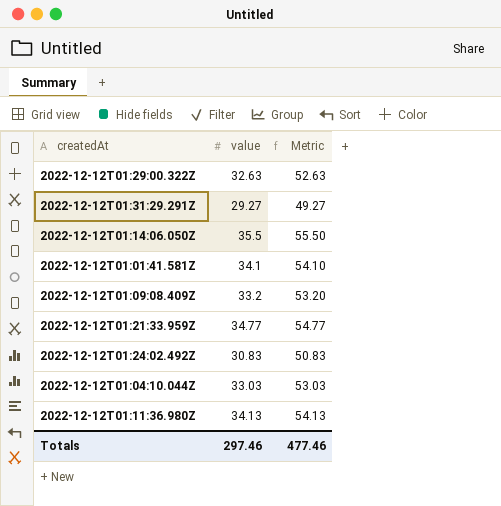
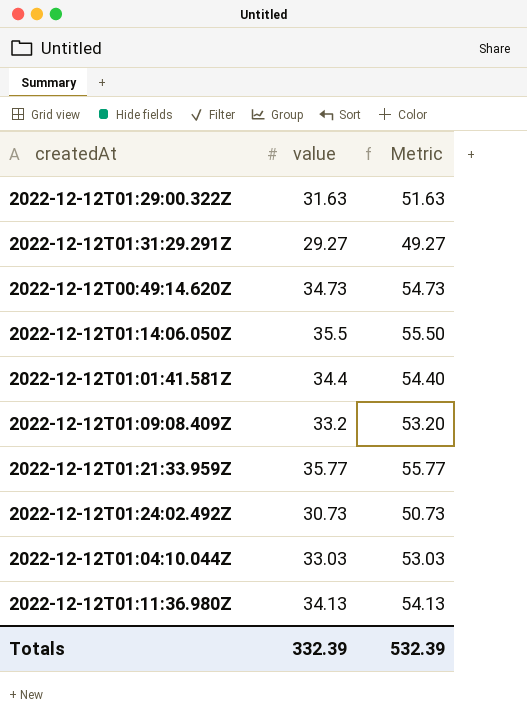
2022-12-12T01:29:00.322Z | value: 32.63 -> 31.63
2022-12-12T01:29:00.322Z | Metric: 52.63 -> 51.63
row 2022-12-12T00:49:14.620Z: none -> 34.73 | 54.73
2022-12-12T01:01:41.581Z | value: 34.1 -> 34.4
2022-12-12T01:01:41.581Z | Metric: 54.10 -> 54.40
2022-12-12T01:21:33.959Z | value: 34.77 -> 35.77
2022-12-12T01:21:33.959Z | Metric: 54.77 -> 55.77
2022-12-12T01:24:02.492Z | value: 30.83 -> 30.73
2022-12-12T01:24:02.492Z | Metric: 50.83 -> 50.73
Totals | value: 297.46 -> 332.39
Totals | Metric: 477.46 -> 532.39

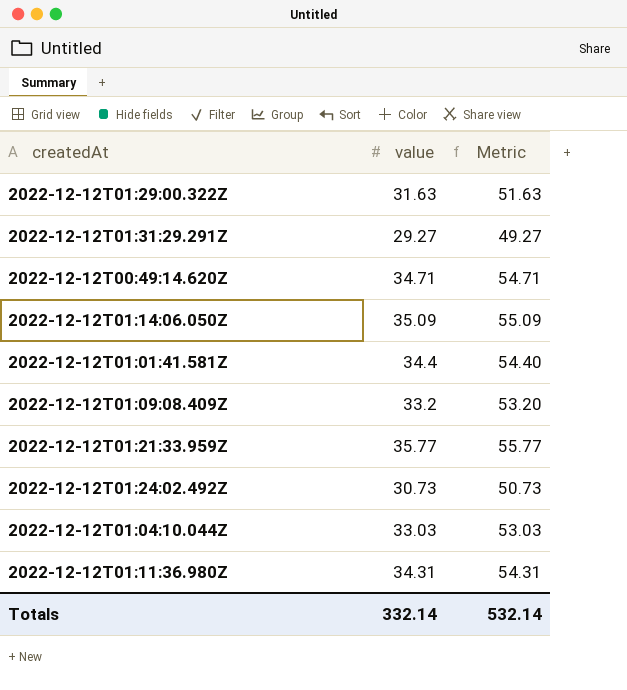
2022-12-12T00:49:14.620Z | value: 34.73 -> 34.71
2022-12-12T00:49:14.620Z | Metric: 54.73 -> 54.71
2022-12-12T01:14:06.050Z | value: 35.5 -> 35.09
2022-12-12T01:14:06.050Z | Metric: 55.50 -> 55.09
2022-12-12T01:11:36.980Z | value: 34.13 -> 34.31
2022-12-12T01:11:36.980Z | Metric: 54.13 -> 54.31
Totals | value: 332.39 -> 332.14
Totals | Metric: 532.39 -> 532.14

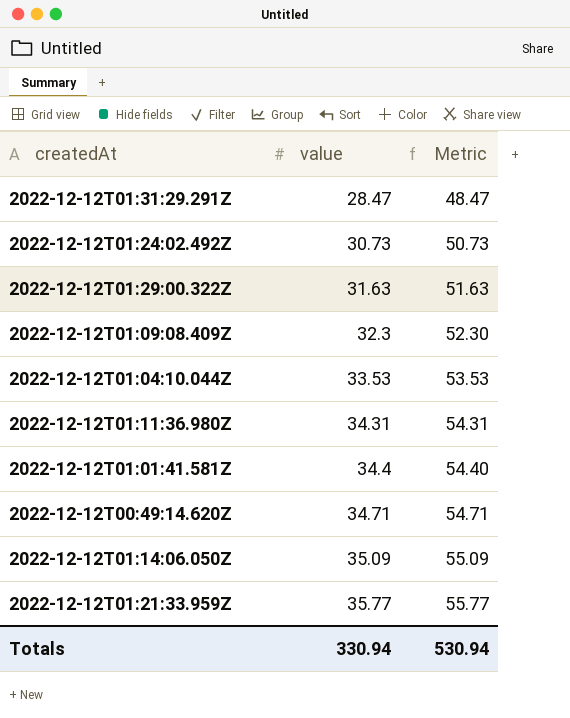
row order: none -> value ascending
2022-12-12T01:31:29.291Z | value: 29.27 -> 28.47
2022-12-12T01:31:29.291Z | Metric: 49.27 -> 48.47
2022-12-12T01:09:08.409Z | value: 33.2 -> 32.3
2022-12-12T01:09:08.409Z | Metric: 53.20 -> 52.30
2022-12-12T01:04:10.044Z | value: 33.03 -> 33.53
2022-12-12T01:04:10.044Z | Metric: 53.03 -> 53.53
Totals | value: 332.14 -> 330.94
Totals | Metric: 532.14 -> 530.94

